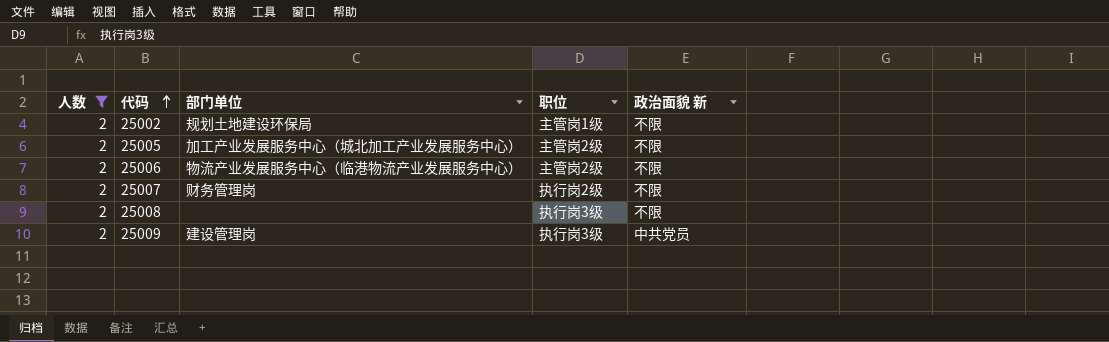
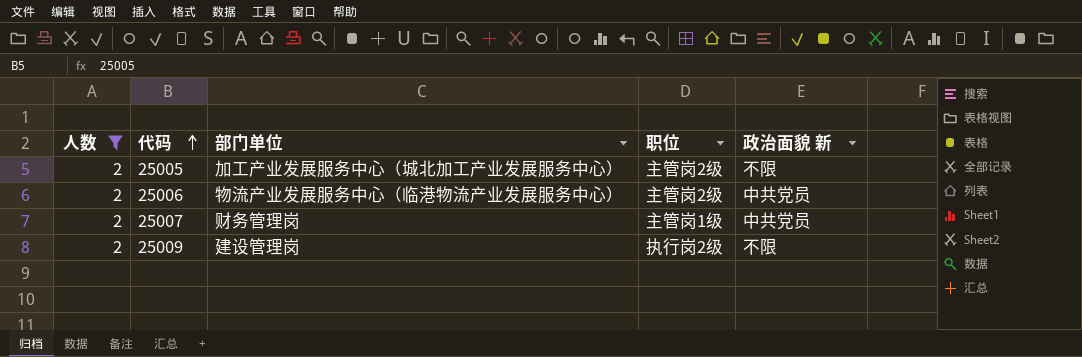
row 25002: 2 | 规划土地建设环保局 | 主管岗1级 | 不限 -> none
row 25008: 2 | none | 执行岗3级 | 不限 -> none
25006 | 政治面貌 新: 不限 -> 中共党员
25007 | 职位: 执行岗2级 -> 主管岗1级
25007 | 政治面貌 新: 不限 -> 中共党员
25009 | 职位: 执行岗3级 -> 执行岗2级
25009 | 政治面貌 新: 中共党员 -> 不限

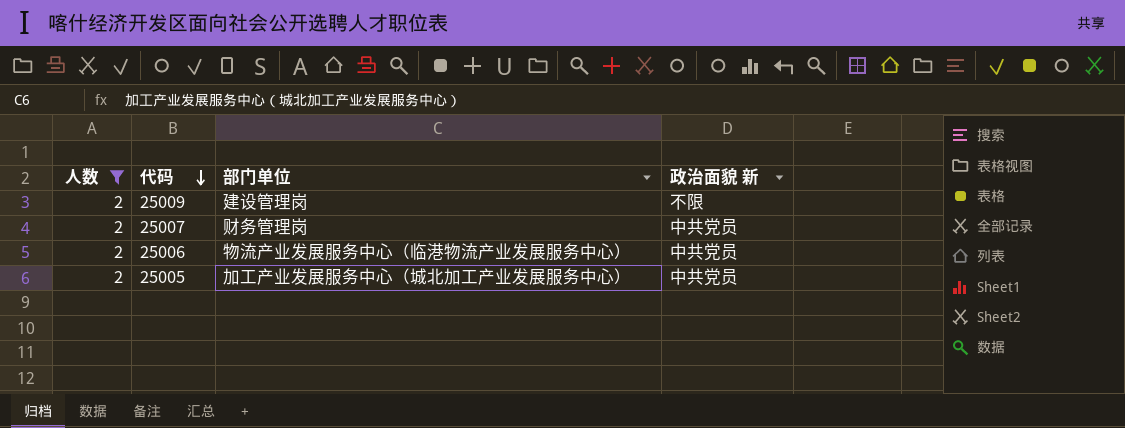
row order: 代码 ascending -> 代码 descending
column 职位 | position: 4 -> none
25005 | 政治面貌 新: 不限 -> 中共党员

